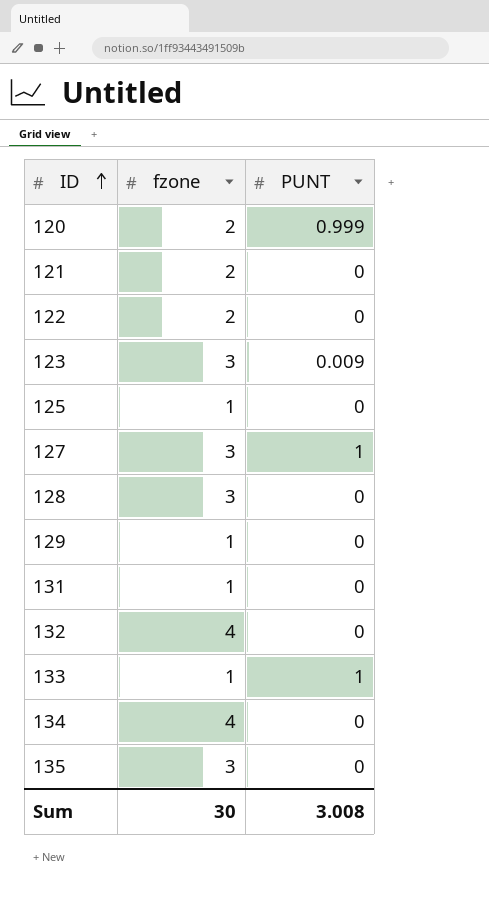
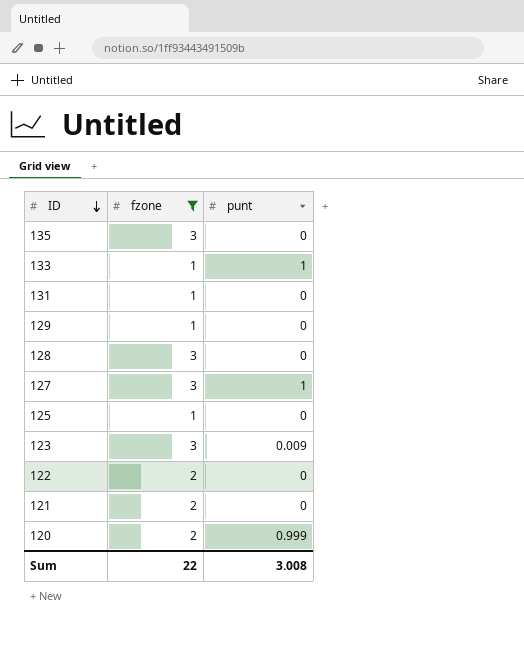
filter: none -> fzone != 4
row order: ID ascending -> ID descending
column name: PUNT -> punt
Sum | fzone: 30 -> 22

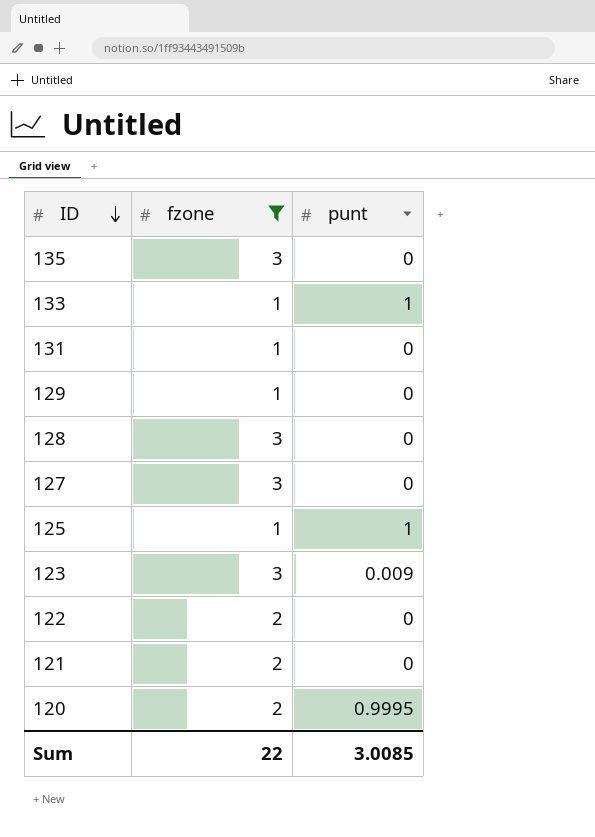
127 | punt: 1 -> 0
125 | punt: 0 -> 1
120 | punt: 0.999 -> 0.9995
Sum | punt: 3.008 -> 3.0085

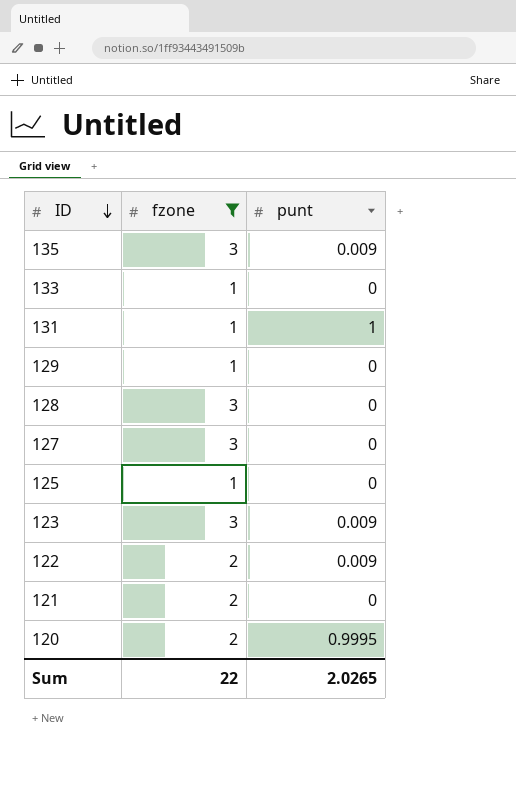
135 | punt: 0 -> 0.009
133 | punt: 1 -> 0
131 | punt: 0 -> 1
125 | punt: 1 -> 0
122 | punt: 0 -> 0.009
Sum | punt: 3.0085 -> 2.0265

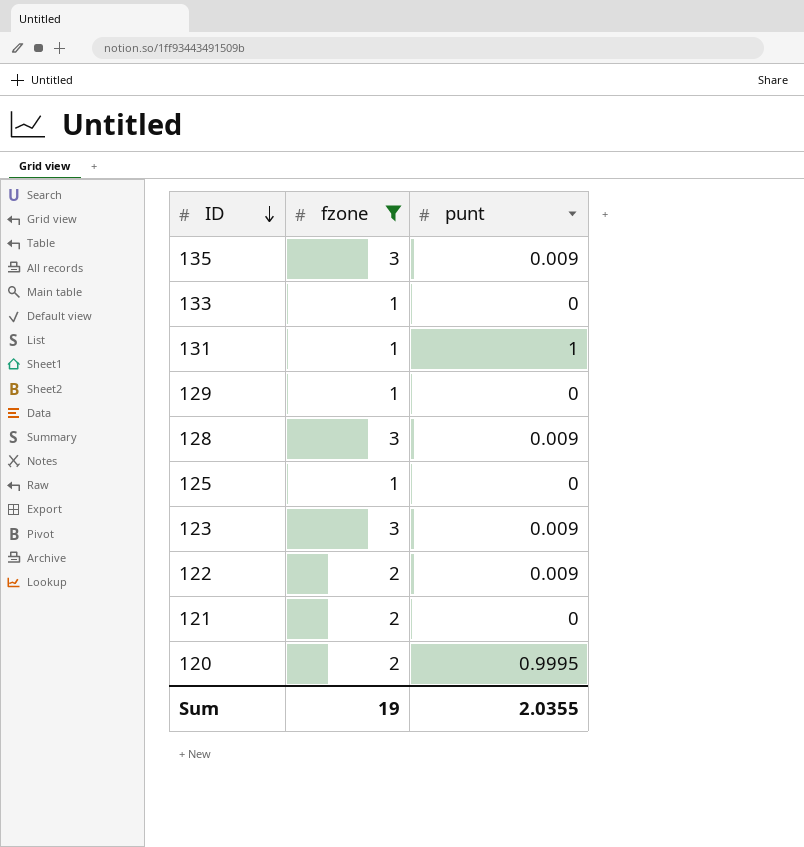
row 127: 3 | 0 -> none
128 | punt: 0 -> 0.009
Sum | fzone: 22 -> 19
Sum | punt: 2.0265 -> 2.0355

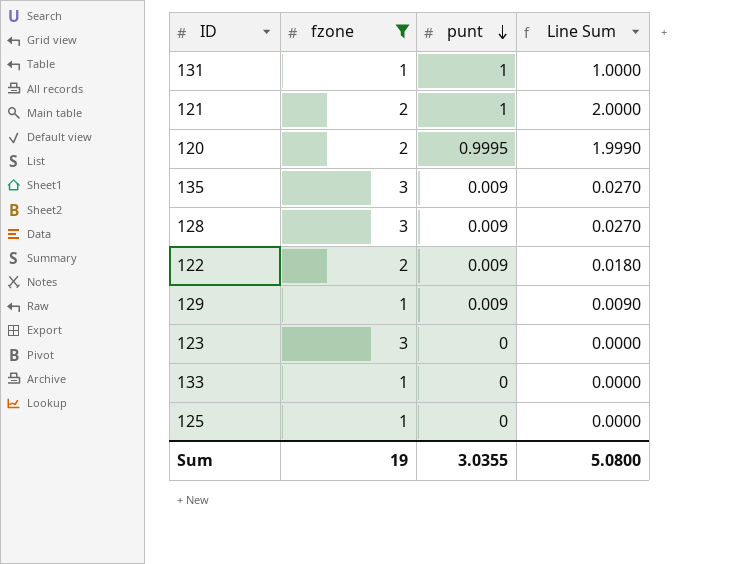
row order: ID descending -> punt descending
column Line Sum | formula: none -> [fzone] * [punt]
121 | punt: 0 -> 1
129 | punt: 0 -> 0.009
123 | punt: 0.009 -> 0
Sum | punt: 2.0355 -> 3.0355

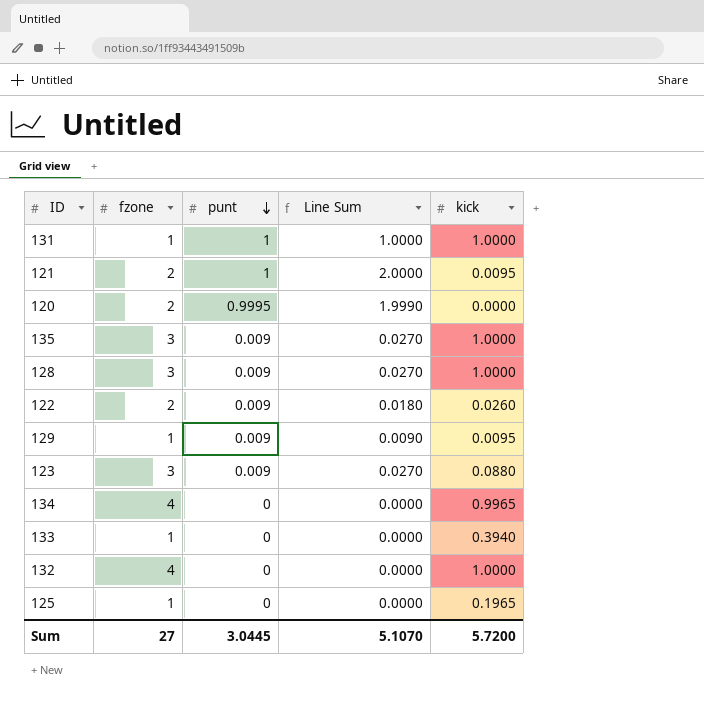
filter: fzone != 4 -> none
column kick | position: none -> 5
123 | punt: 0 -> 0.009
123 | Line Sum: 0.0000 -> 0.0270
Sum | fzone: 19 -> 27
Sum | punt: 3.0355 -> 3.0445
Sum | Line Sum: 5.0800 -> 5.1070

